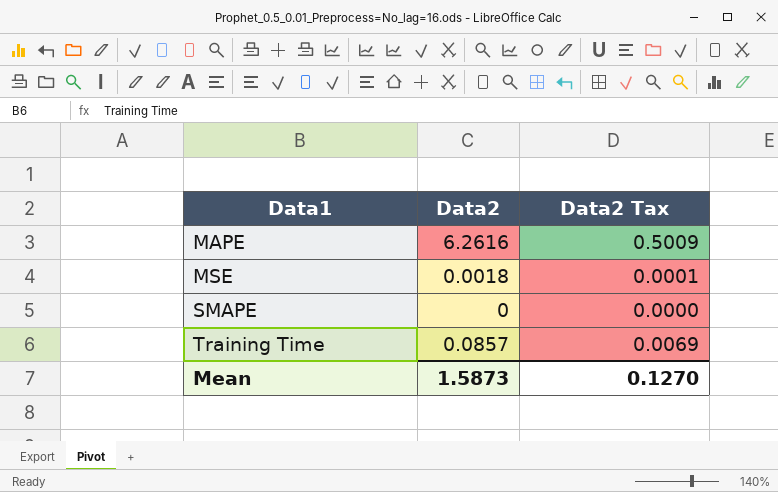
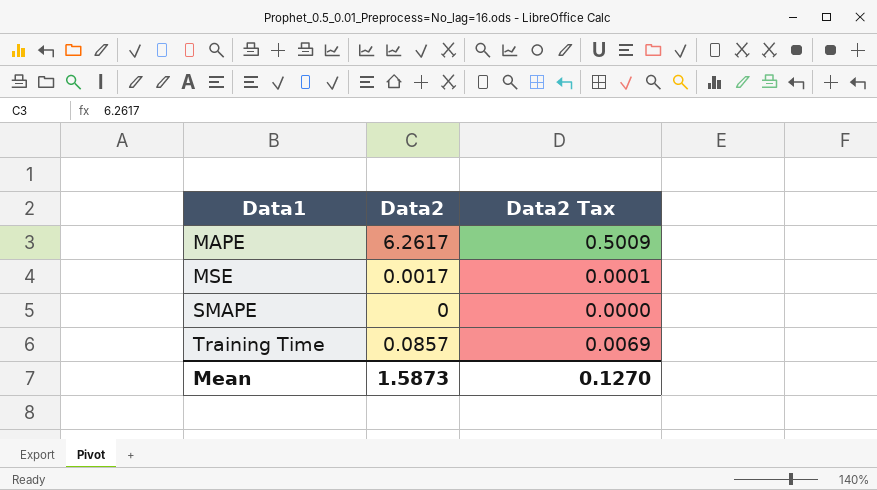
MAPE | Data2: 6.2616 -> 6.2617
MSE | Data2: 0.0018 -> 0.0017

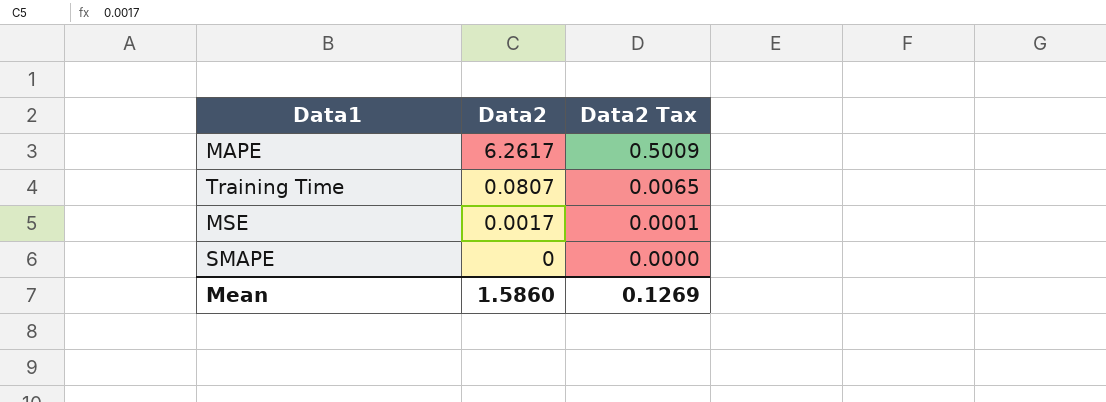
row order: Data1 ascending -> Data2 descending
Training Time | Data2: 0.0857 -> 0.0807
Training Time | Data2 Tax: 0.0069 -> 0.0065
Mean | Data2: 1.5873 -> 1.5860
Mean | Data2 Tax: 0.1270 -> 0.1269

